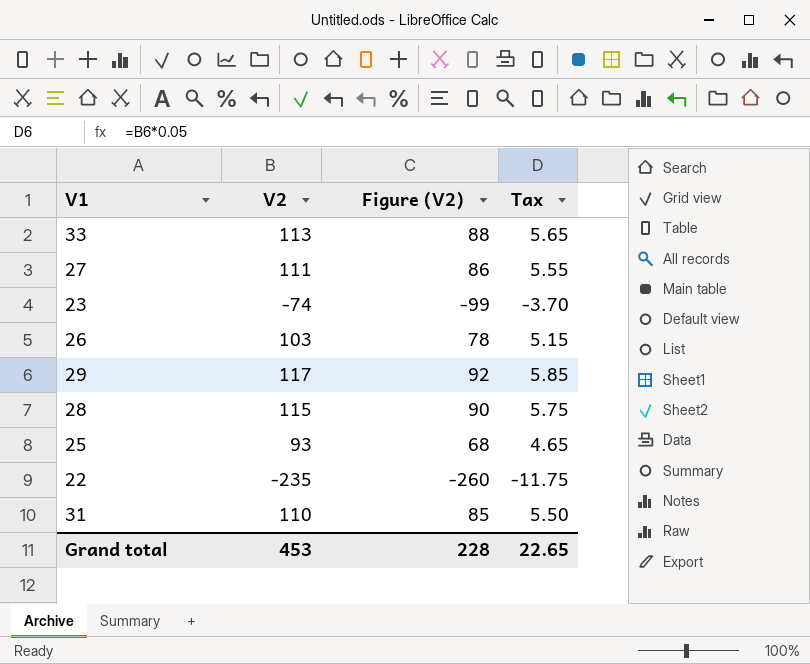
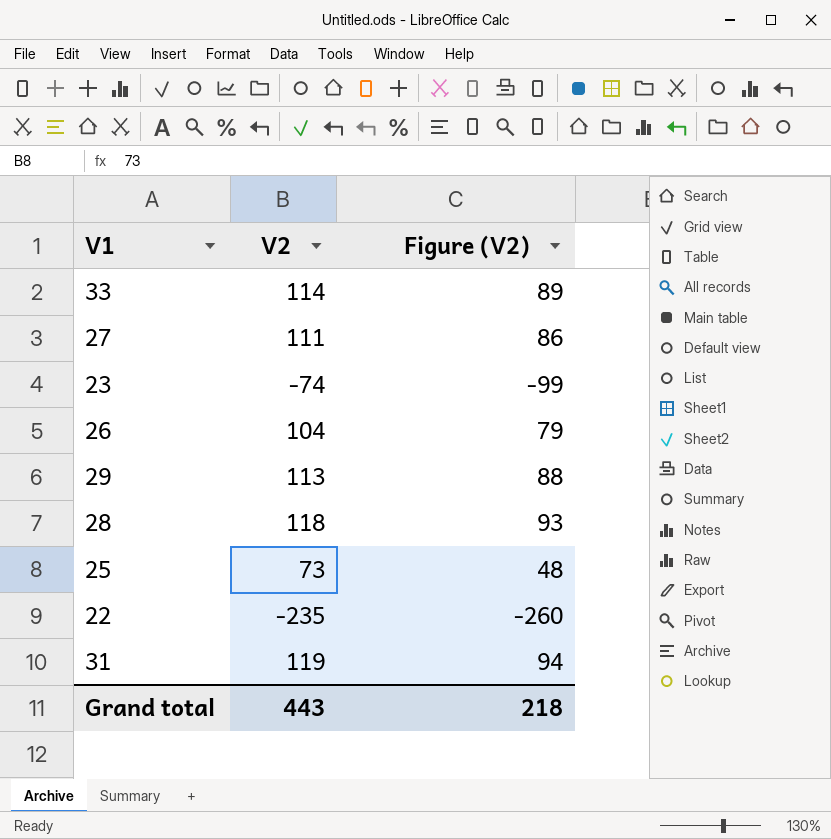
column Tax | formula: [V2] * 0.05 -> none
33 | V2: 113 -> 114
33 | Figure (V2): 88 -> 89
26 | V2: 103 -> 104
26 | Figure (V2): 78 -> 79
29 | V2: 117 -> 113
29 | Figure (V2): 92 -> 88
28 | V2: 115 -> 118
28 | Figure (V2): 90 -> 93
25 | V2: 93 -> 73
25 | Figure (V2): 68 -> 48
31 | V2: 110 -> 119
31 | Figure (V2): 85 -> 94
Grand total | V2: 453 -> 443
Grand total | Figure (V2): 228 -> 218

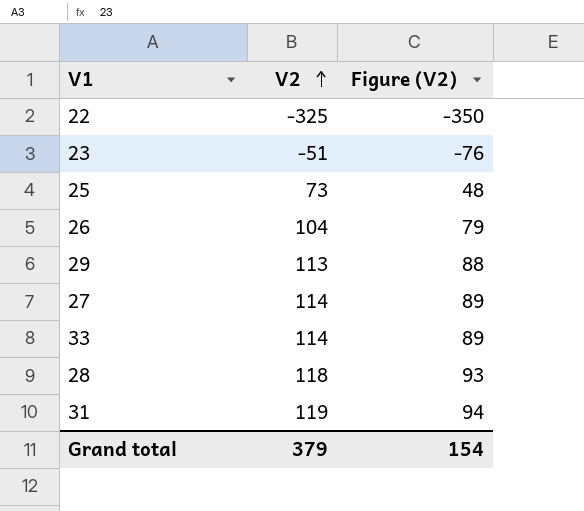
row order: none -> V2 ascending
22 | V2: -235 -> -325
22 | Figure (V2): -260 -> -350
23 | V2: -74 -> -51
23 | Figure (V2): -99 -> -76
27 | V2: 111 -> 114
27 | Figure (V2): 86 -> 89
Grand total | V2: 443 -> 379
Grand total | Figure (V2): 218 -> 154

